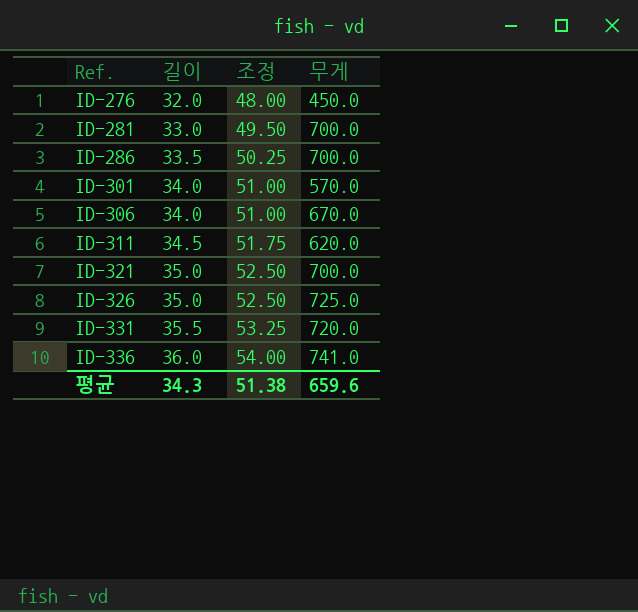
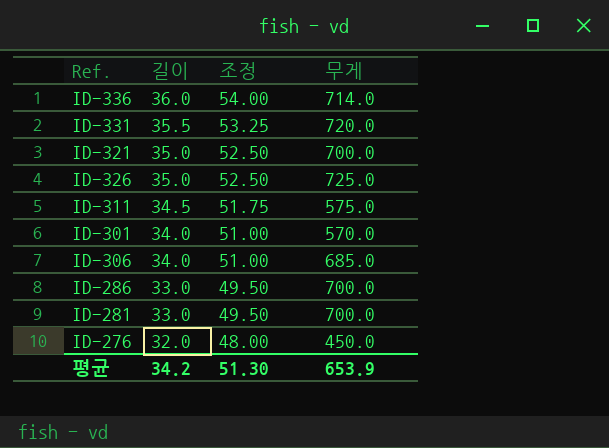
row order: Ref. ascending -> 길이 descending
ID-336 | 무게: 741.0 -> 714.0
ID-311 | 무게: 620.0 -> 575.0
ID-306 | 무게: 670.0 -> 685.0
ID-286 | 길이: 33.5 -> 33.0
ID-286 | 조정: 50.25 -> 49.50
평균 | 길이: 34.3 -> 34.2
평균 | 조정: 51.38 -> 51.30
평균 | 무게: 659.6 -> 653.9

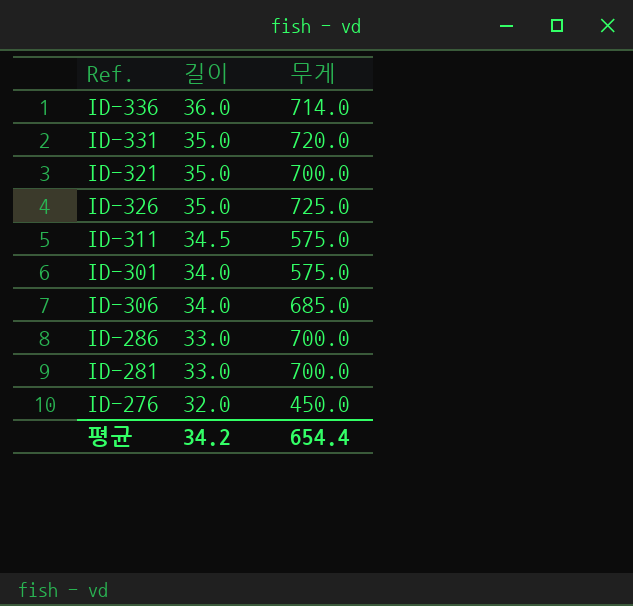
column 조정 | formula: [길이] * 1.5 -> none
ID-331 | 길이: 35.5 -> 35.0
ID-301 | 무게: 570.0 -> 575.0
평균 | 무게: 653.9 -> 654.4

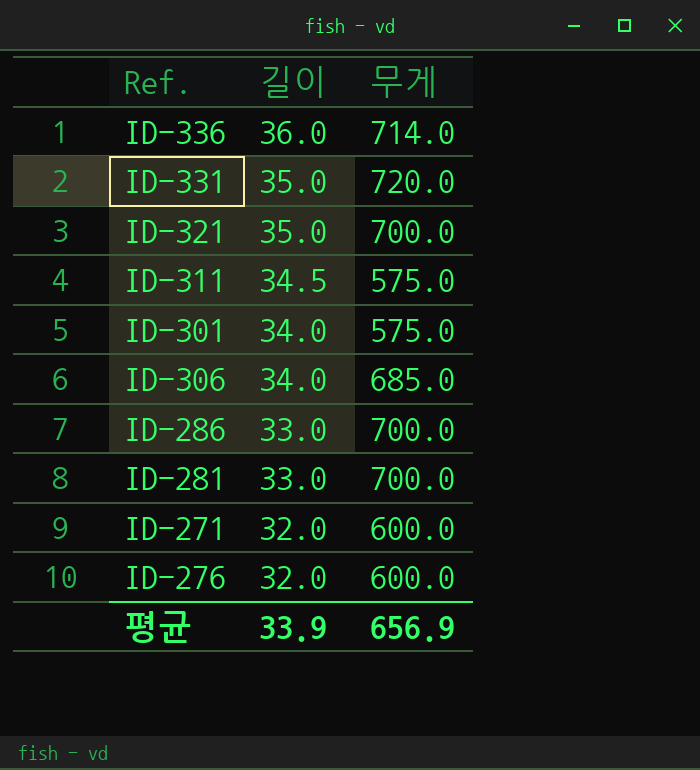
row ID-326: 35.0 | 725.0 -> none
row ID-271: none -> 32.0 | 600.0
ID-276 | 무게: 450.0 -> 600.0
평균 | 길이: 34.2 -> 33.9
평균 | 무게: 654.4 -> 656.9

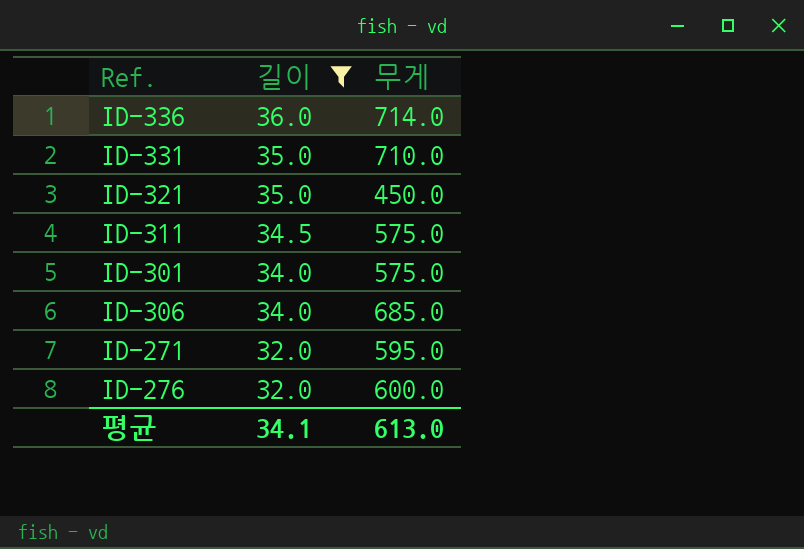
filter: none -> 길이 != 33.0
ID-331 | 무게: 720.0 -> 710.0
ID-321 | 무게: 700.0 -> 450.0
ID-271 | 무게: 600.0 -> 595.0
평균 | 길이: 33.9 -> 34.1
평균 | 무게: 656.9 -> 613.0

